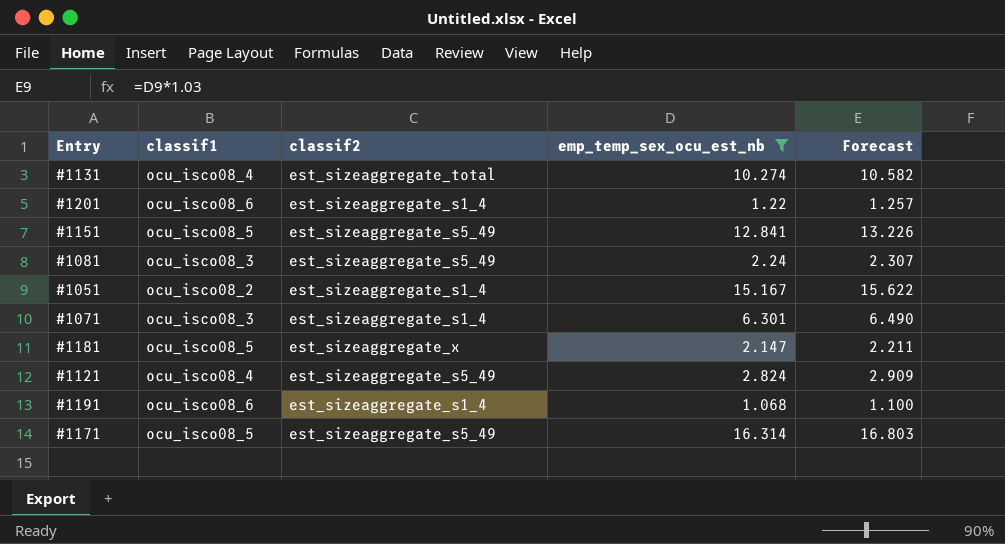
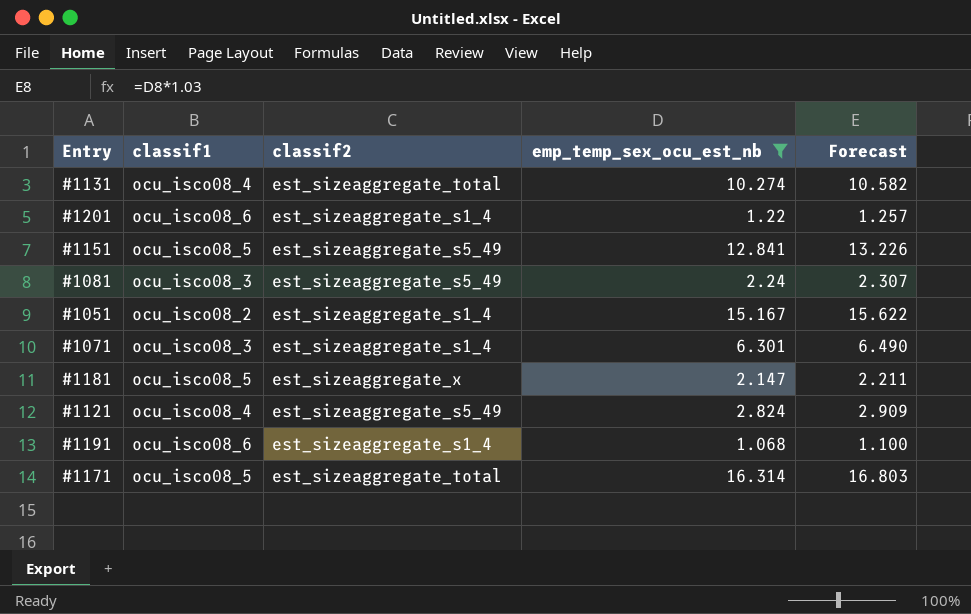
#1171 | classif2: est_sizeaggregate_s5_49 -> est_sizeaggregate_total

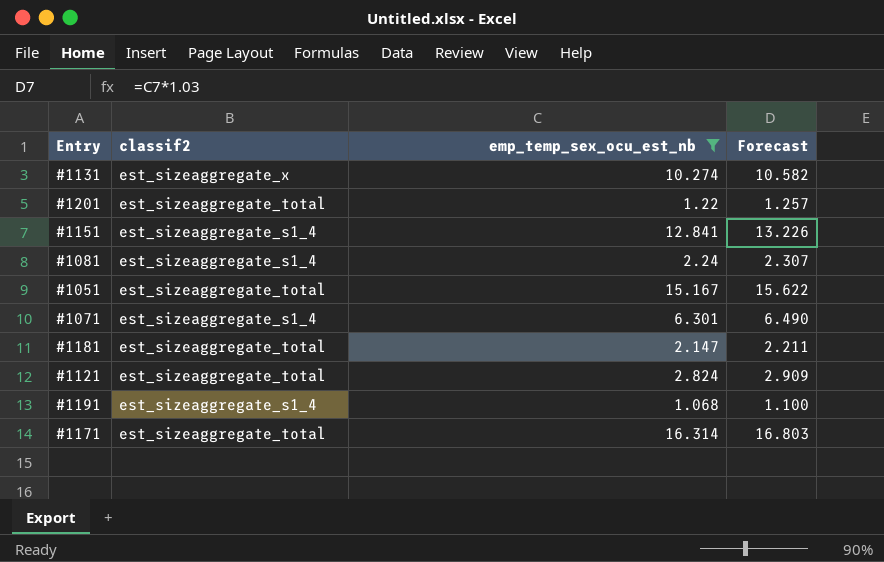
column classif1 | position: 2 -> none
#1131 | classif2: est_sizeaggregate_total -> est_sizeaggregate_x
#1201 | classif2: est_sizeaggregate_s1_4 -> est_sizeaggregate_total
#1151 | classif2: est_sizeaggregate_s5_49 -> est_sizeaggregate_s1_4
#1081 | classif2: est_sizeaggregate_s5_49 -> est_sizeaggregate_s1_4
#1051 | classif2: est_sizeaggregate_s1_4 -> est_sizeaggregate_total
#1181 | classif2: est_sizeaggregate_x -> est_sizeaggregate_total
#1121 | classif2: est_sizeaggregate_s5_49 -> est_sizeaggregate_total

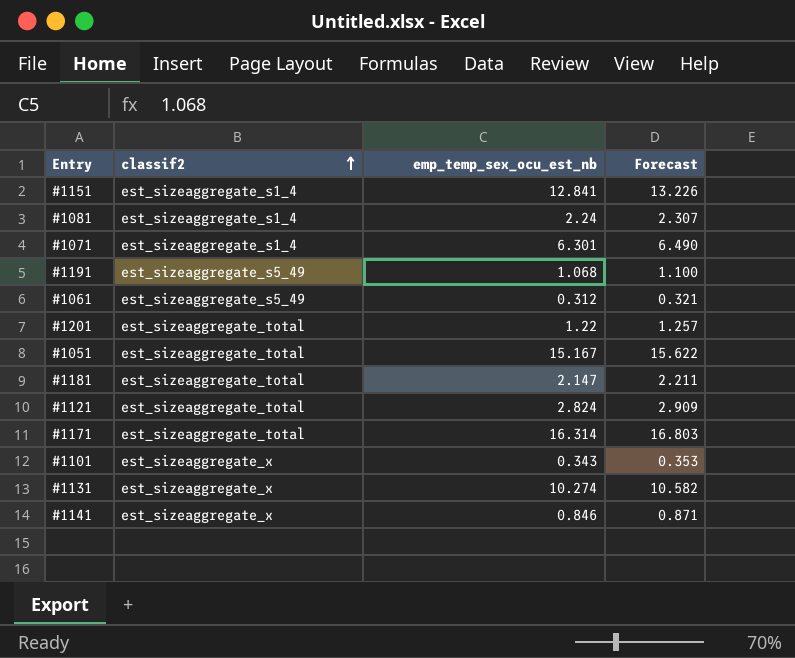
filter: emp_temp_sex_ocu_est_nb >= 1.068 -> none
row order: none -> classif2 ascending
#1191 | classif2: est_sizeaggregate_s1_4 -> est_sizeaggregate_s5_49

